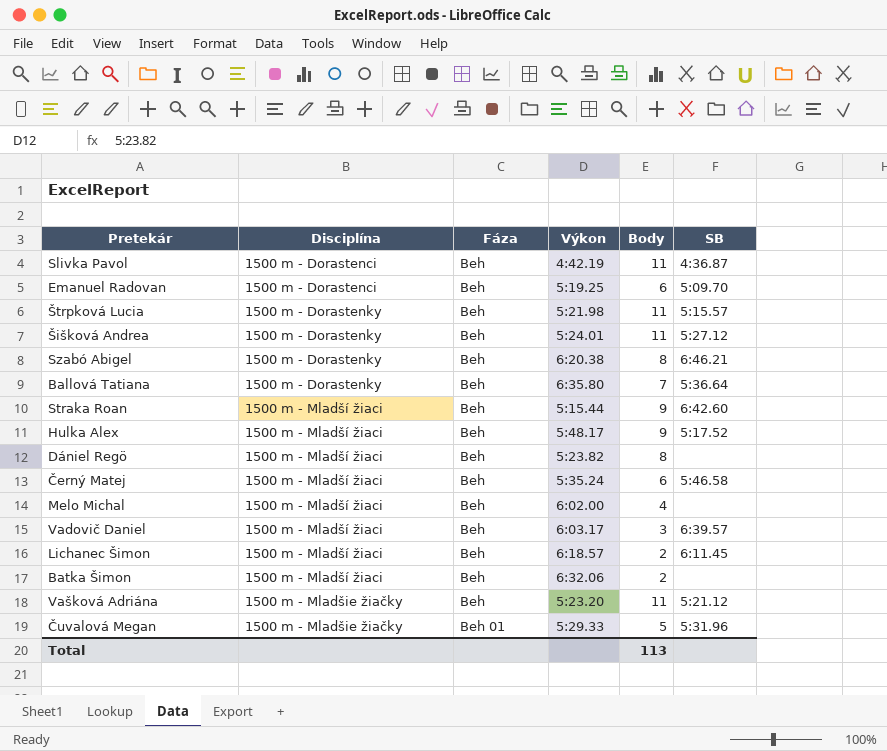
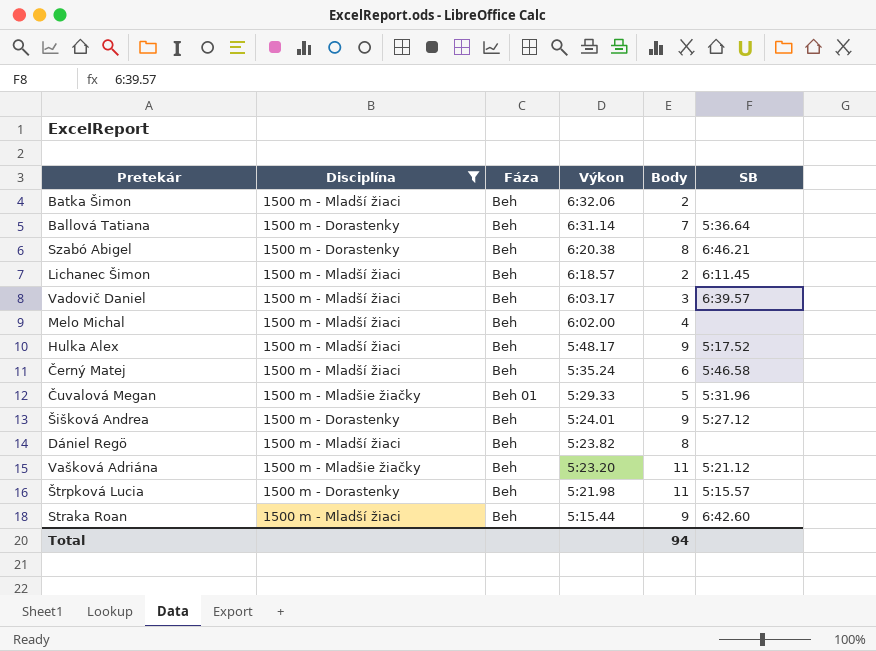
filter: none -> Disciplína != 1500 m - Dorastenci
row order: Disciplína ascending -> Výkon descending
Ballová Tatiana | Výkon: 6:35.80 -> 6:31.14
Šišková Andrea | Body: 11 -> 9
Total | Body: 113 -> 94

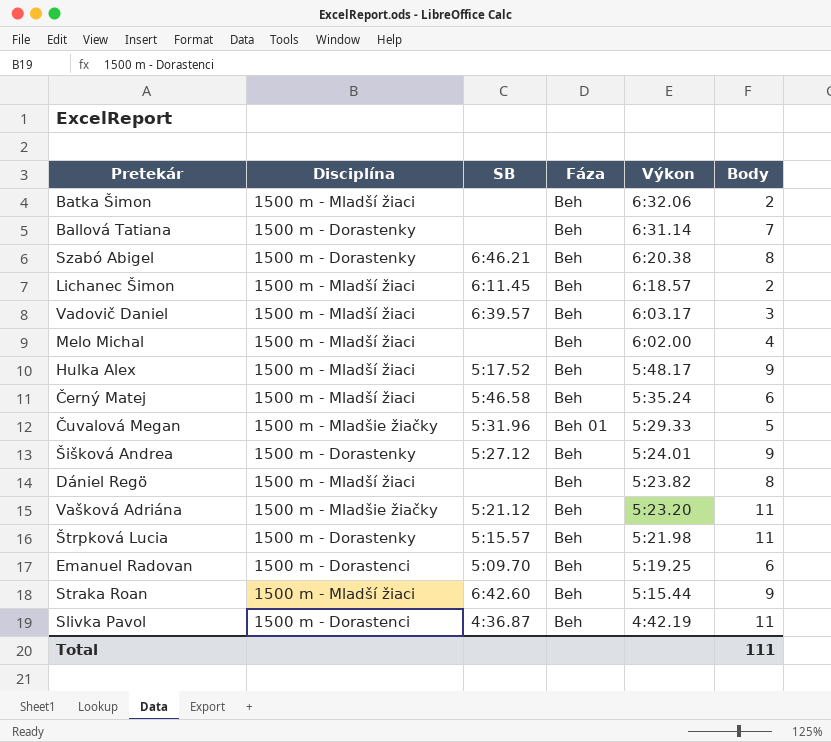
filter: Disciplína != 1500 m - Dorastenci -> none
column SB | position: 6 -> 3
Ballová Tatiana | SB: 5:36.64 -> none
Total | Body: 94 -> 111

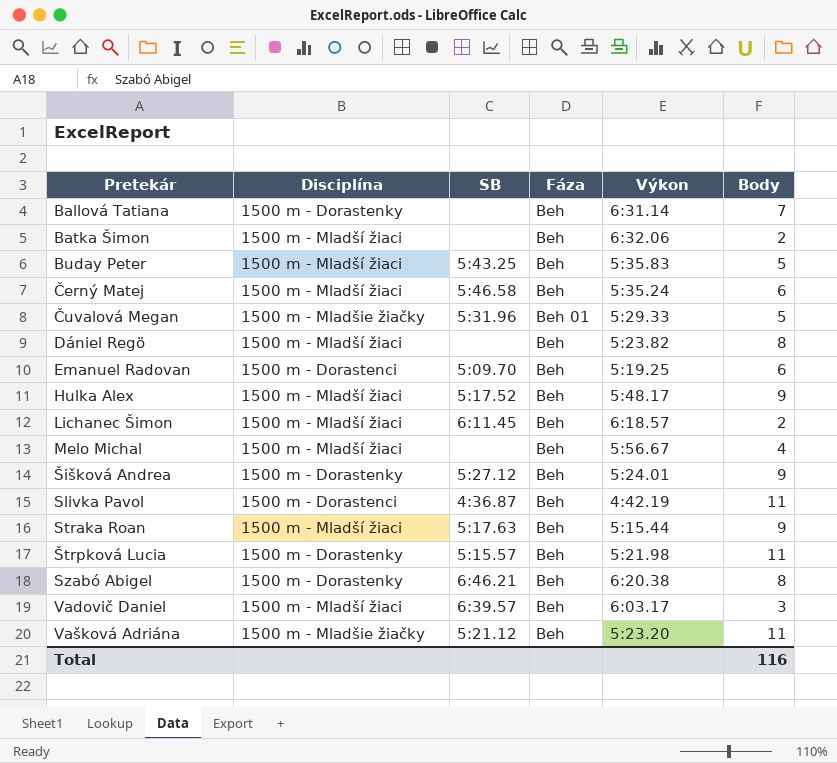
row order: Výkon descending -> Pretekár ascending
row Buday Peter: none -> 1500 m - Mladší žiaci | 5:43.25 | Beh | 5:35.83 | 5
Melo Michal | Výkon: 6:02.00 -> 5:56.67
Straka Roan | SB: 6:42.60 -> 5:17.63
Total | Body: 111 -> 116

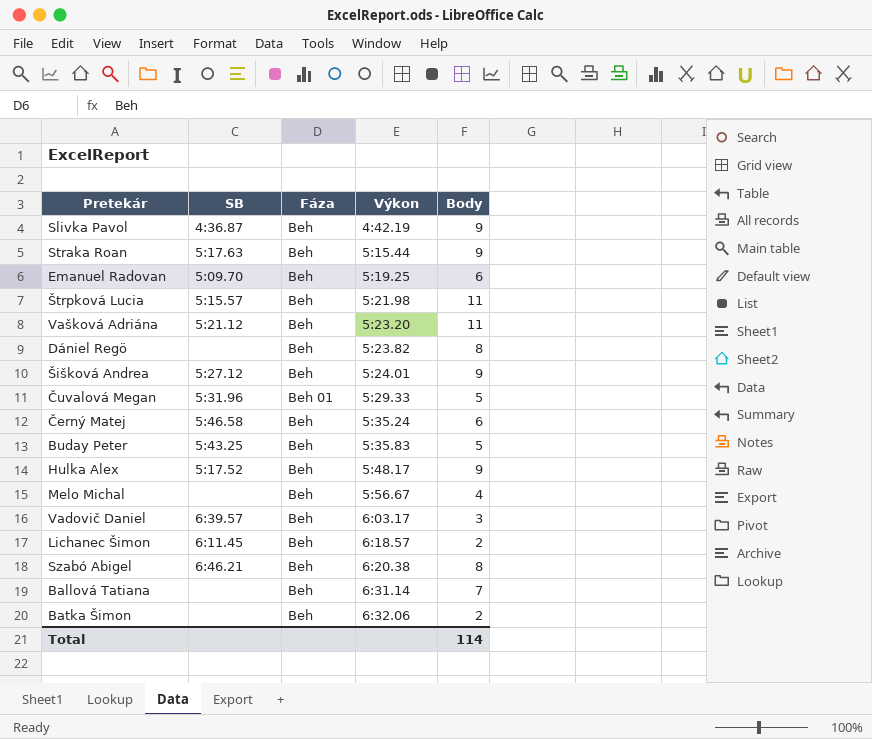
row order: Pretekár ascending -> Výkon ascending
column Disciplína | position: 2 -> none
Slivka Pavol | Body: 11 -> 9
Total | Body: 116 -> 114

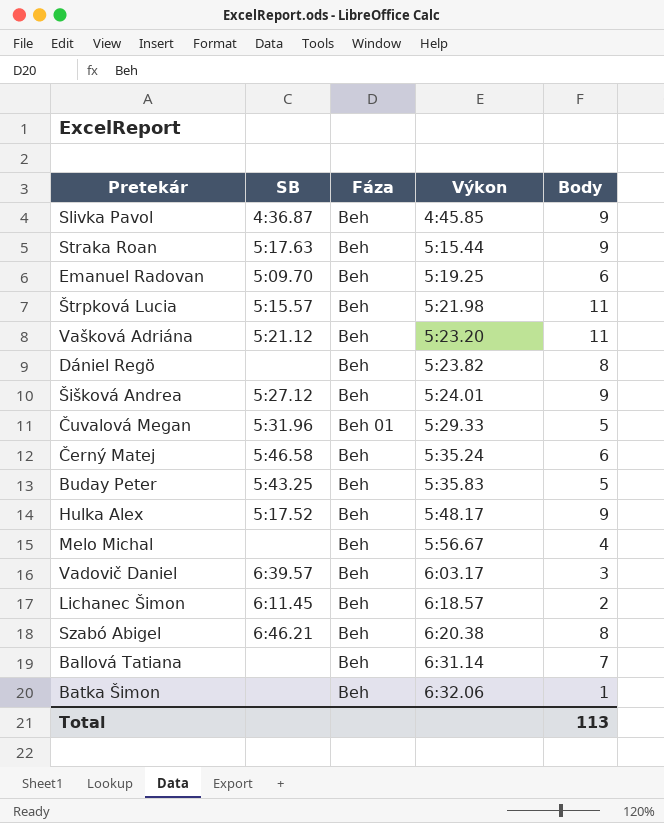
Slivka Pavol | Výkon: 4:42.19 -> 4:45.85
Batka Šimon | Body: 2 -> 1
Total | Body: 114 -> 113

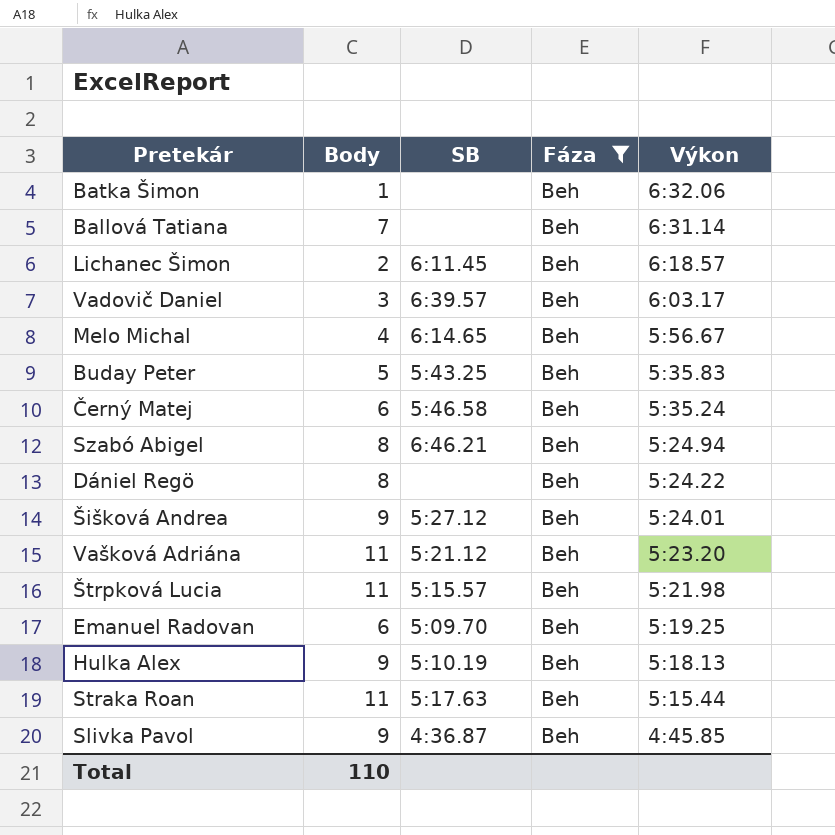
filter: none -> Fáza = Beh
row order: Výkon ascending -> Výkon descending
column Body | position: 5 -> 2
Melo Michal | SB: none -> 6:14.65
Szabó Abigel | Výkon: 6:20.38 -> 5:24.94
Dániel Regö | Výkon: 5:23.82 -> 5:24.22
Hulka Alex | SB: 5:17.52 -> 5:10.19
Hulka Alex | Výkon: 5:48.17 -> 5:18.13
Straka Roan | Body: 9 -> 11
Total | Body: 113 -> 110

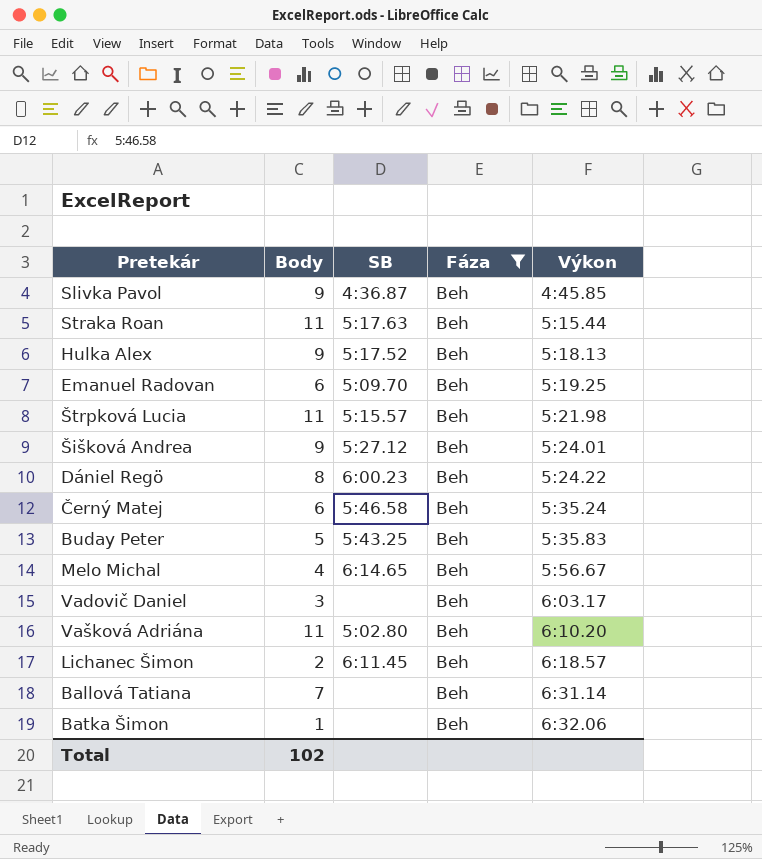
row order: Výkon descending -> Výkon ascending
row Szabó Abigel: 8 | 6:46.21 | Beh | 5:24.94 -> none
Hulka Alex | SB: 5:10.19 -> 5:17.52
Dániel Regö | SB: none -> 6:00.23
Vadovič Daniel | SB: 6:39.57 -> none
Vašková Adriána | SB: 5:21.12 -> 5:02.80
Vašková Adriána | Výkon: 5:23.20 -> 6:10.20
Total | Body: 110 -> 102

